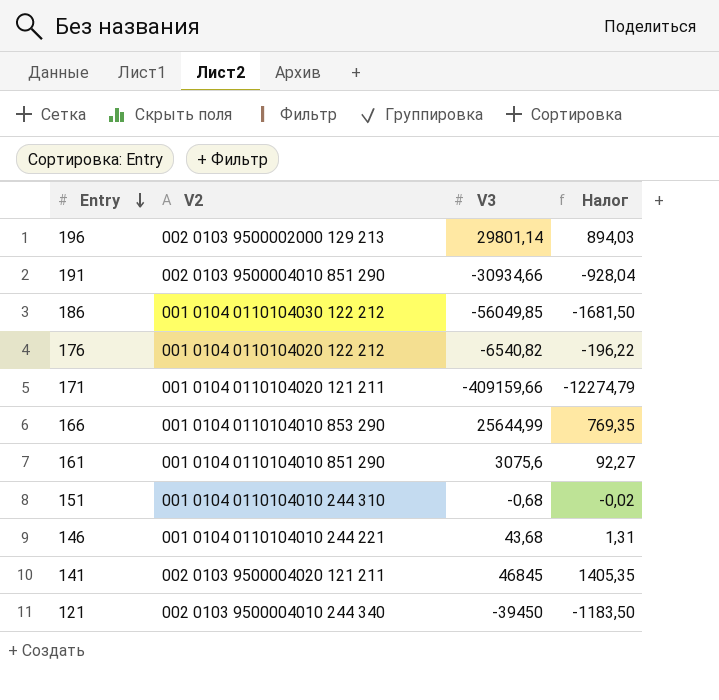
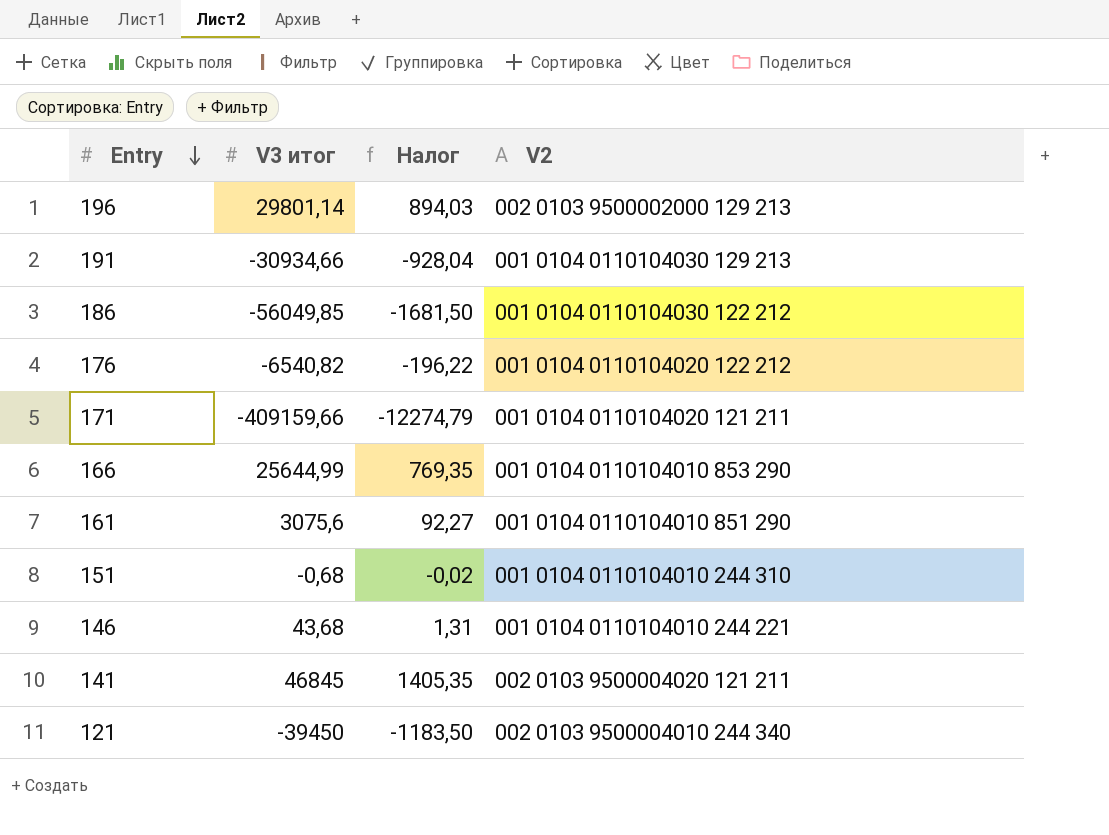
column name: V3 -> V3 итог
column V2 | position: 2 -> 4
191 | V2: 002 0103 9500004010 851 290 -> 001 0104 0110104030 129 213

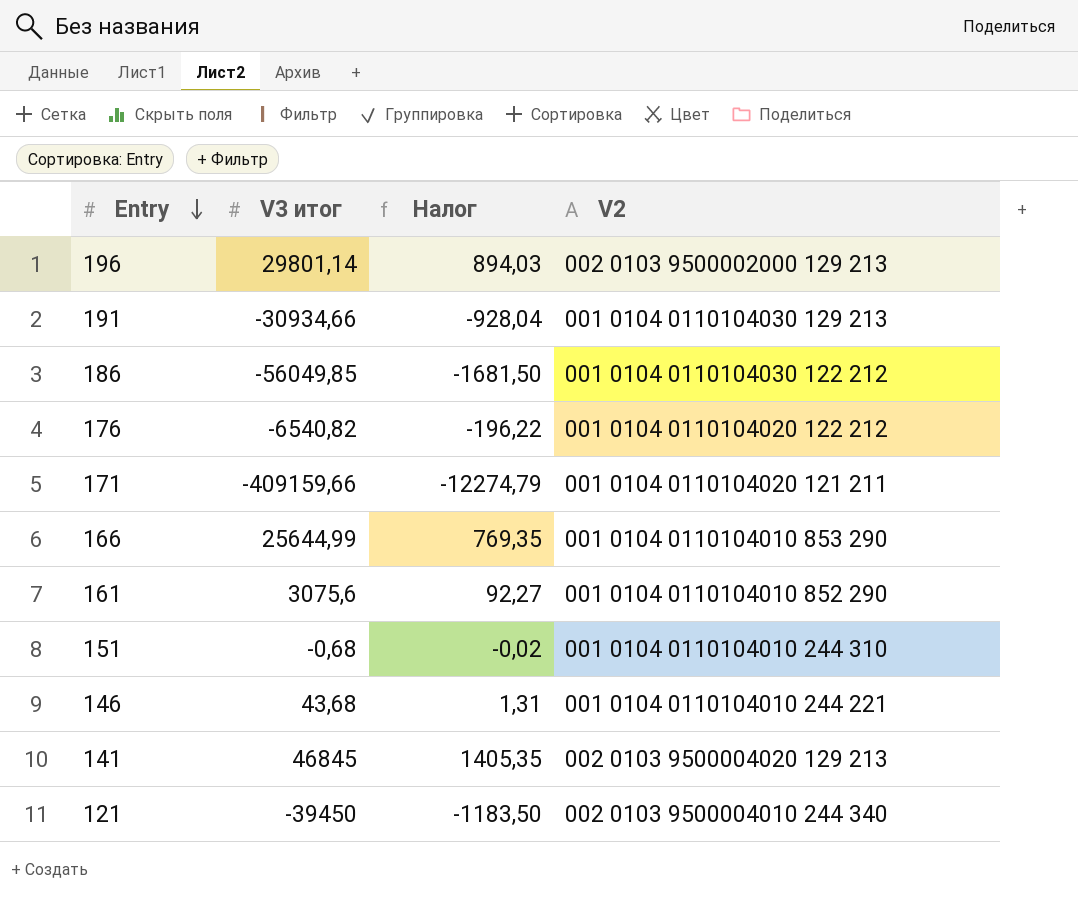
161 | V2: 001 0104 0110104010 851 290 -> 001 0104 0110104010 852 290
141 | V2: 002 0103 9500004020 121 211 -> 002 0103 9500004020 129 213

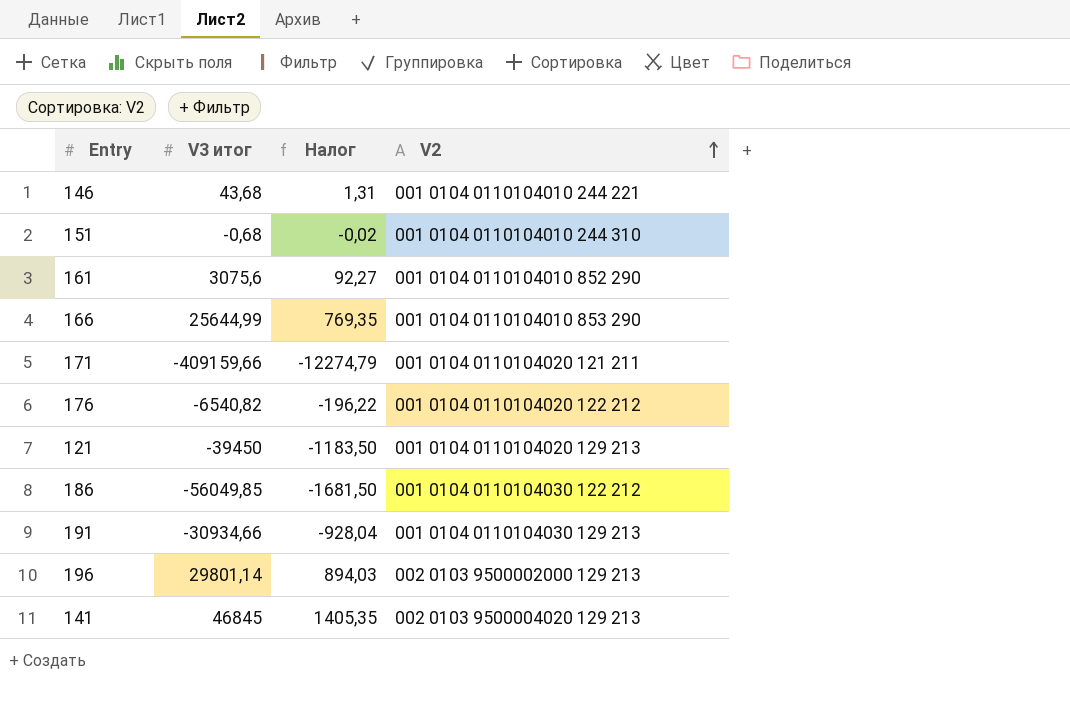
row order: Entry descending -> V2 ascending
121 | V2: 002 0103 9500004010 244 340 -> 001 0104 0110104020 129 213

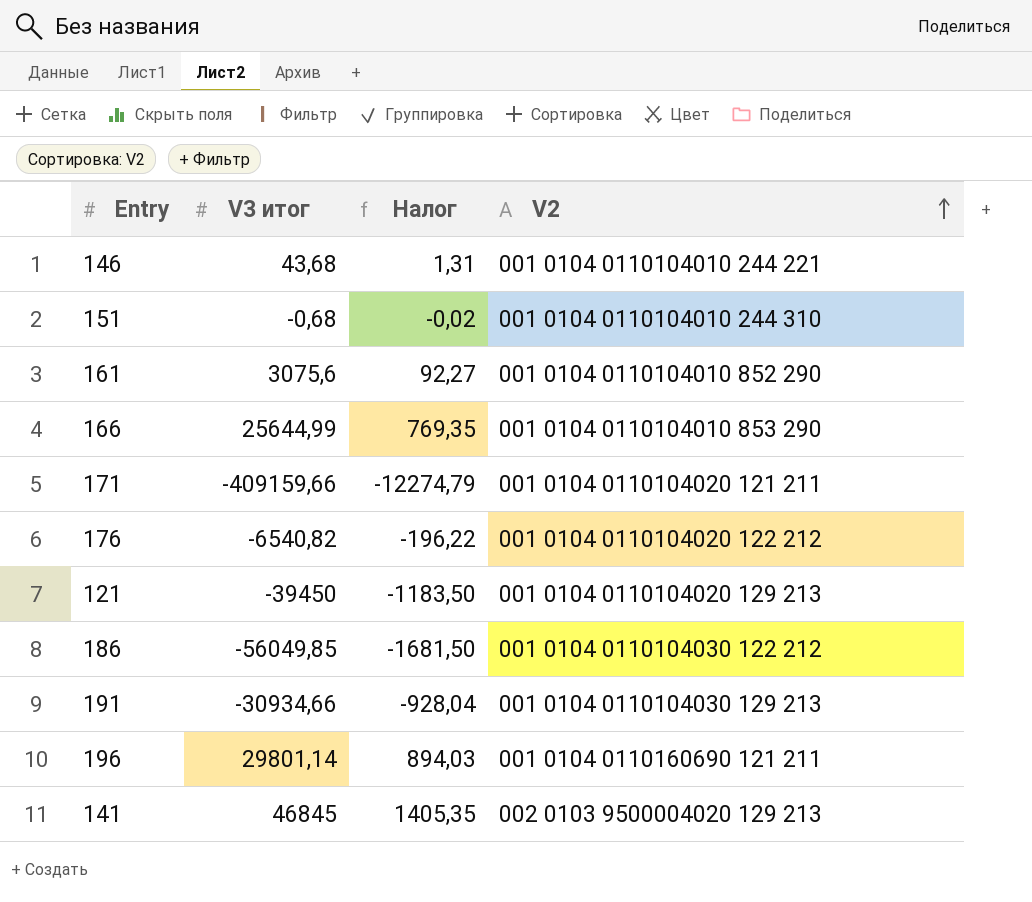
196 | V2: 002 0103 9500002000 129 213 -> 001 0104 0110160690 121 211

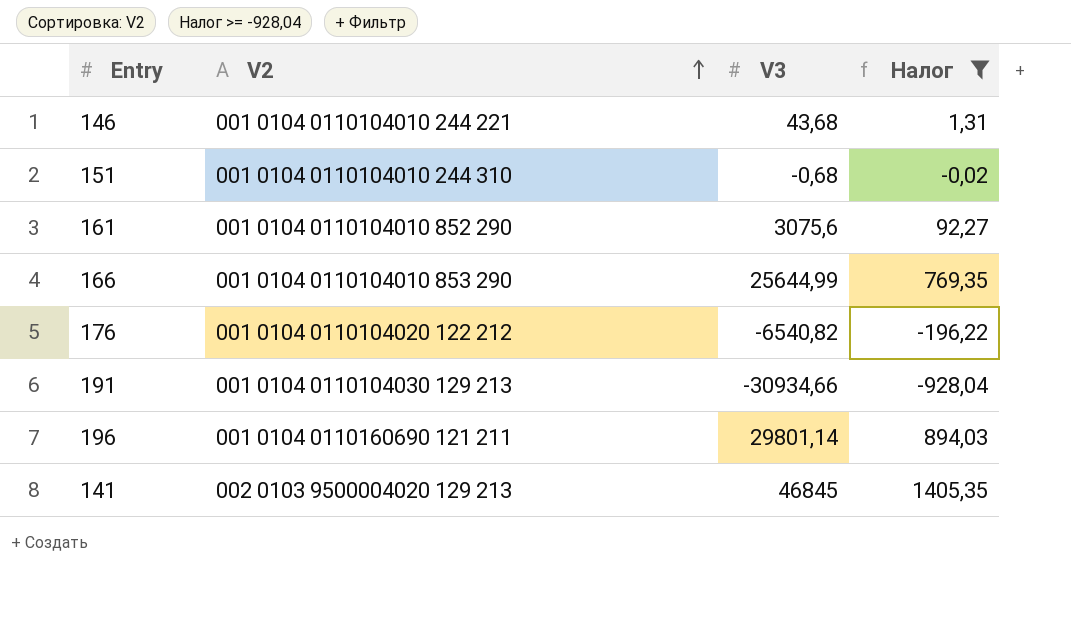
filter: none -> Налог >= -928,04
column V2 | position: 4 -> 2
column name: V3 итог -> V3

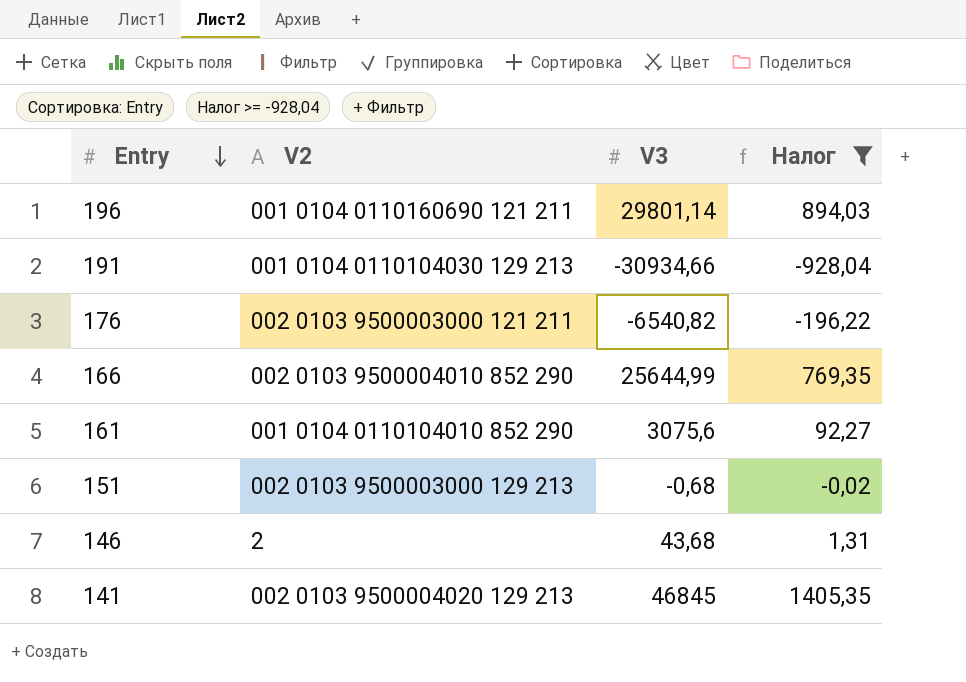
row order: V2 ascending -> Entry descending
176 | V2: 001 0104 0110104020 122 212 -> 002 0103 9500003000 121 211
166 | V2: 001 0104 0110104010 853 290 -> 002 0103 9500004010 852 290
151 | V2: 001 0104 0110104010 244 310 -> 002 0103 9500003000 129 213
146 | V2: 001 0104 0110104010 244 221 -> 2

